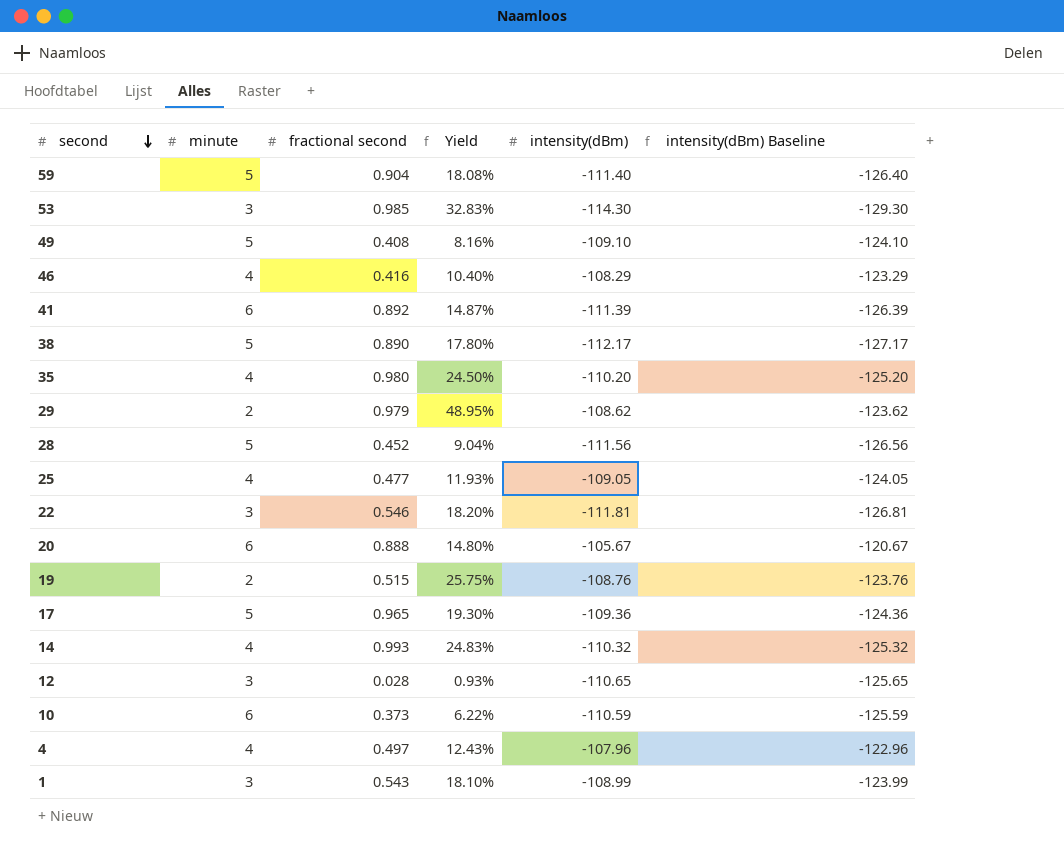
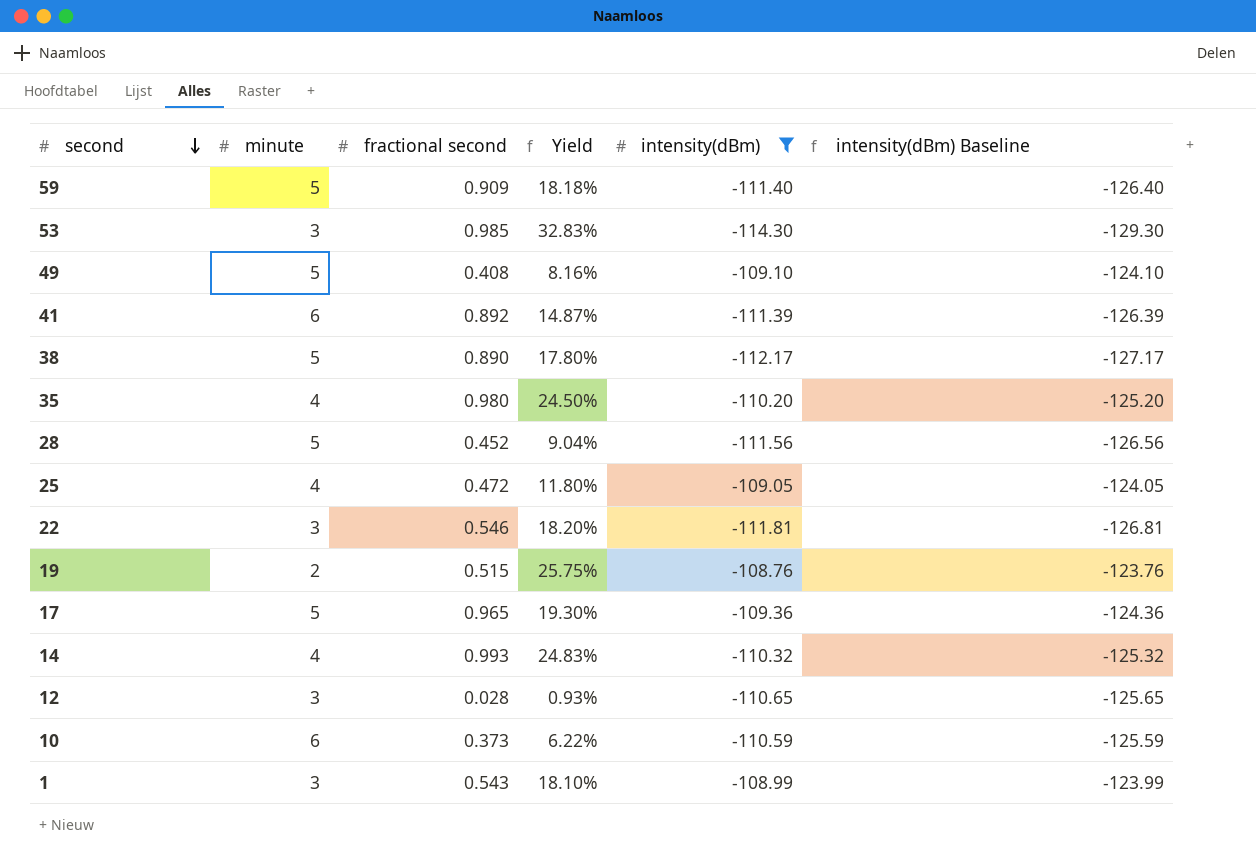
filter: none -> intensity(dBm) <= -108.76
59 | fractional second: 0.904 -> 0.909
59 | Yield: 18.08% -> 18.18%
25 | fractional second: 0.477 -> 0.472
25 | Yield: 11.93% -> 11.80%

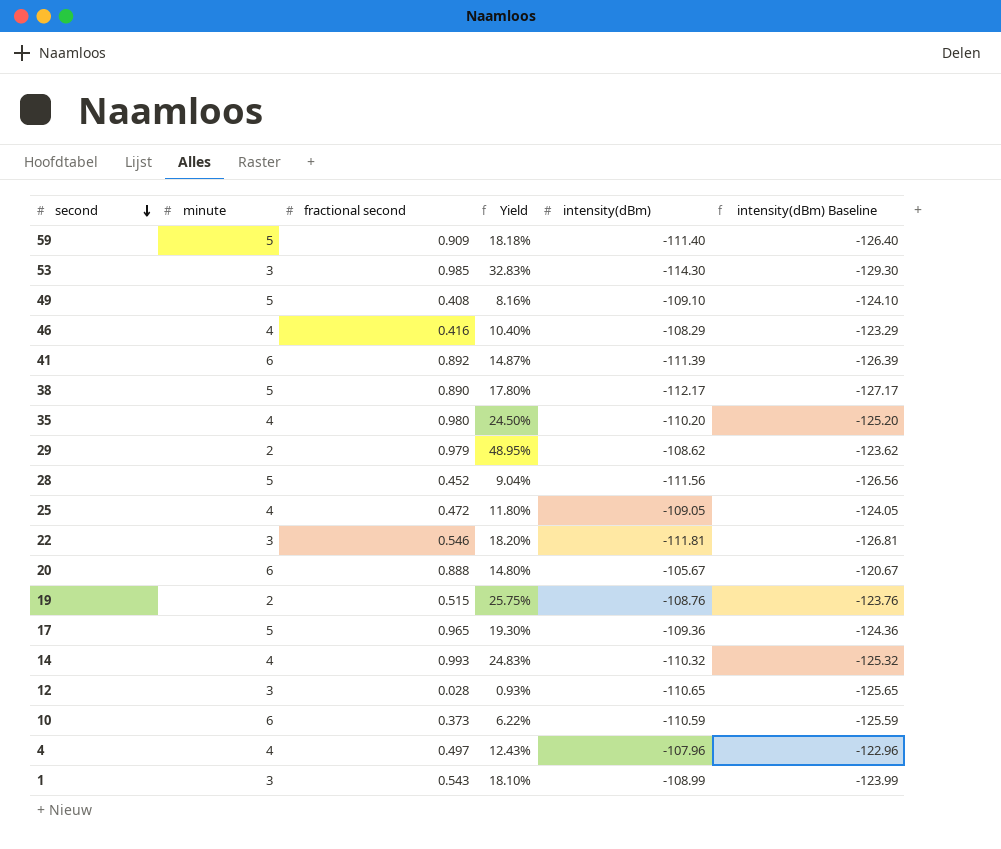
filter: intensity(dBm) <= -108.76 -> none

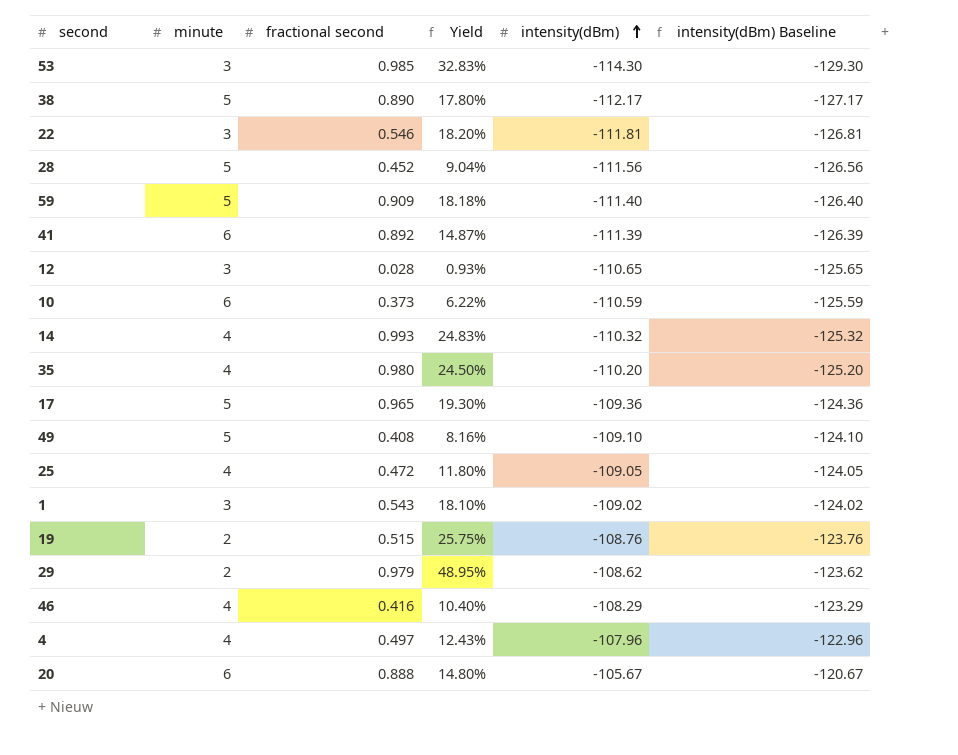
row order: second descending -> intensity(dBm) ascending
1 | intensity(dBm): -108.99 -> -109.02
1 | intensity(dBm) Baseline: -123.99 -> -124.02

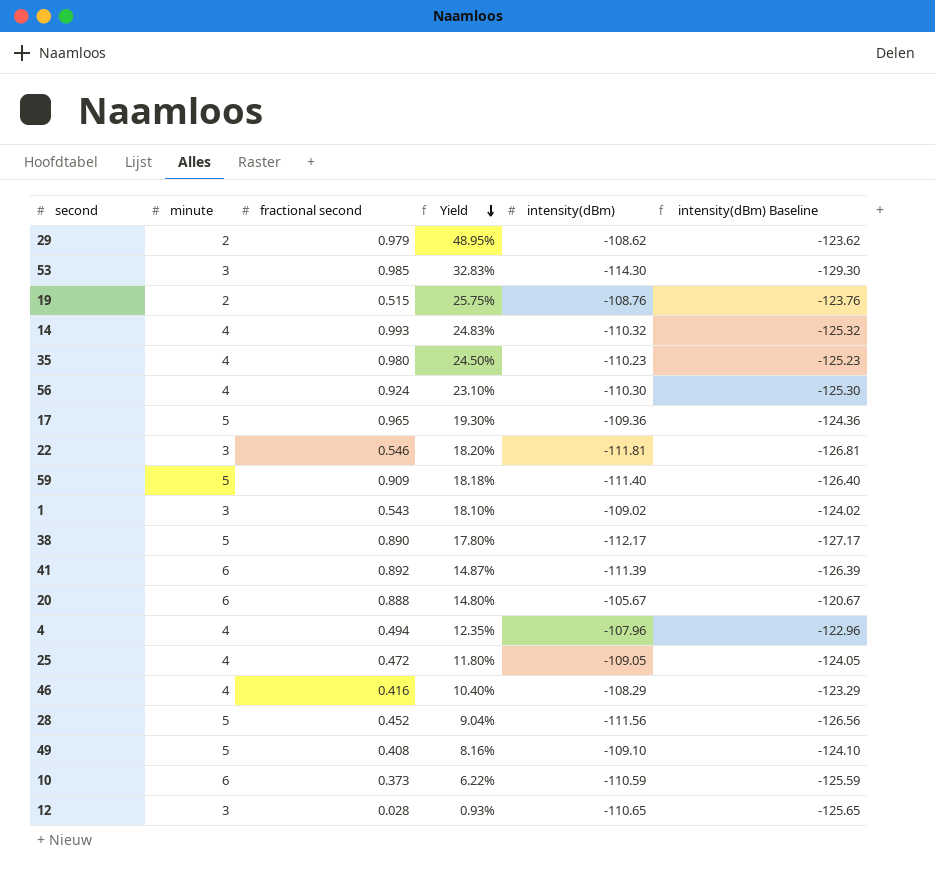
row order: intensity(dBm) ascending -> Yield descending
35 | intensity(dBm): -110.20 -> -110.23
35 | intensity(dBm) Baseline: -125.20 -> -125.23
row 56: none -> 4 | 0.924 | 23.10% | -110.30 | -125.30
4 | fractional second: 0.497 -> 0.494
4 | Yield: 12.43% -> 12.35%

